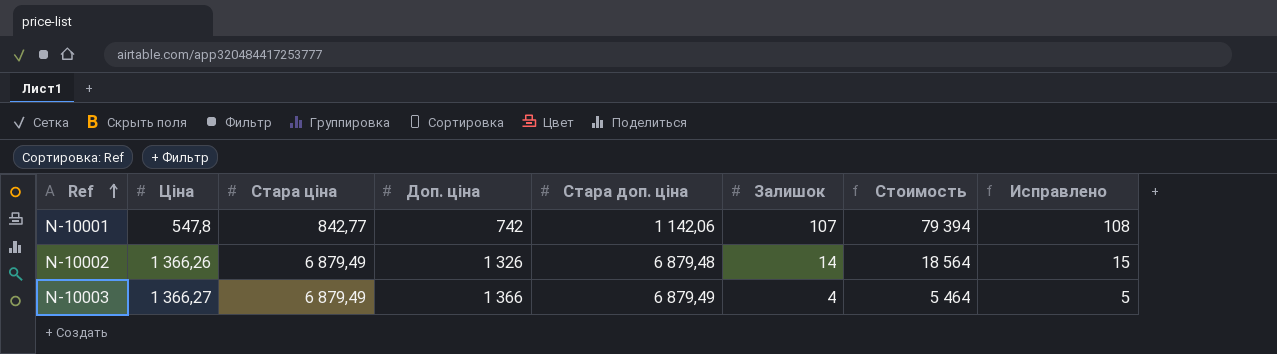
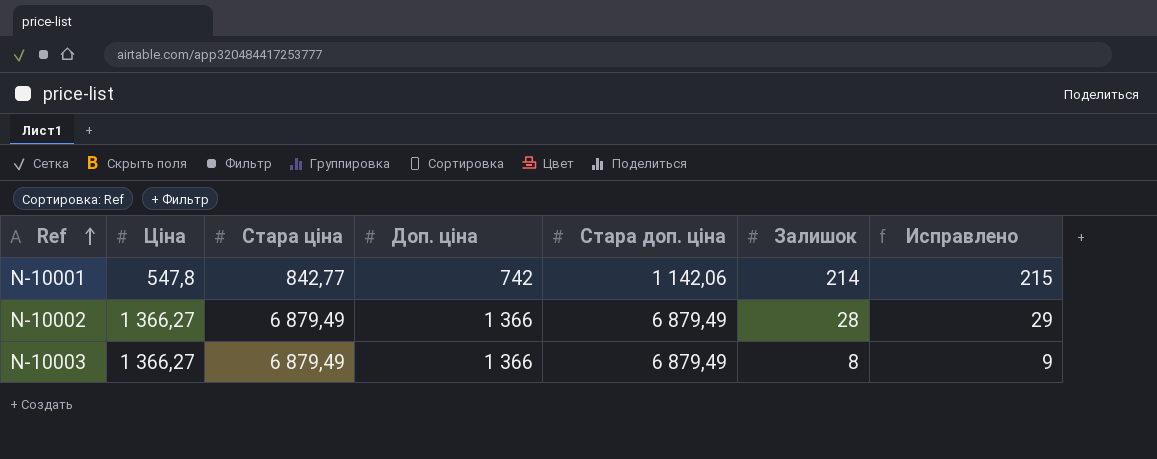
column Стоимость | formula: [Доп. ціна] * [Залишок] -> none
N-10001 | Залишок: 107 -> 214
N-10001 | Исправлено: 108 -> 215
N-10002 | Ціна: 1 366,26 -> 1 366,27
N-10002 | Доп. ціна: 1 326 -> 1 366
N-10002 | Стара доп. ціна: 6 879,48 -> 6 879,49
N-10002 | Залишок: 14 -> 28
N-10002 | Исправлено: 15 -> 29
N-10003 | Залишок: 4 -> 8
N-10003 | Исправлено: 5 -> 9

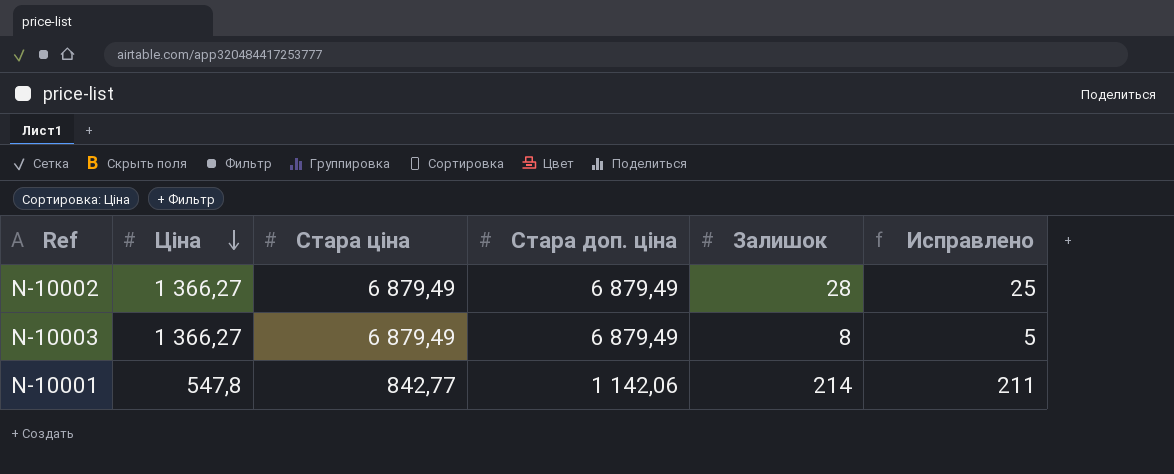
row order: Ref ascending -> Ціна descending
column Доп. ціна | position: 4 -> none
column Исправлено | formula: [Залишок] + 1 -> [Залишок] - 3

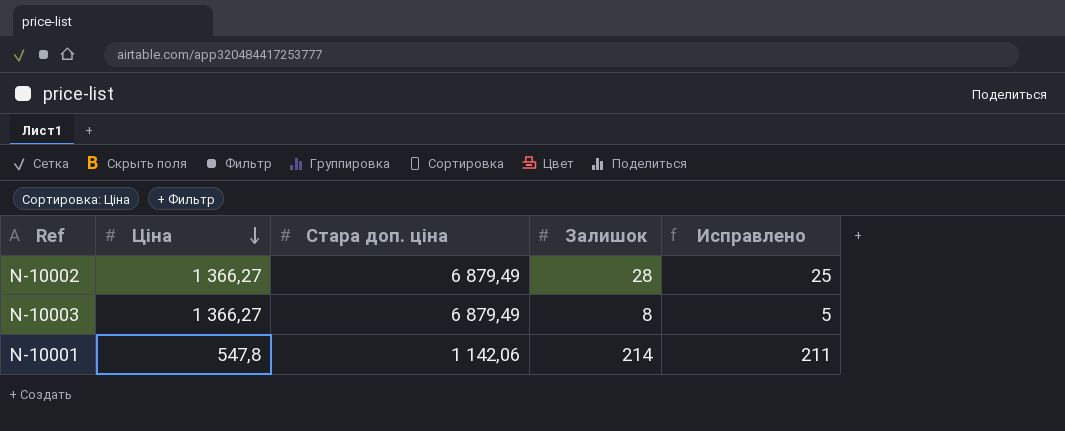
column Стара ціна | position: 3 -> none

